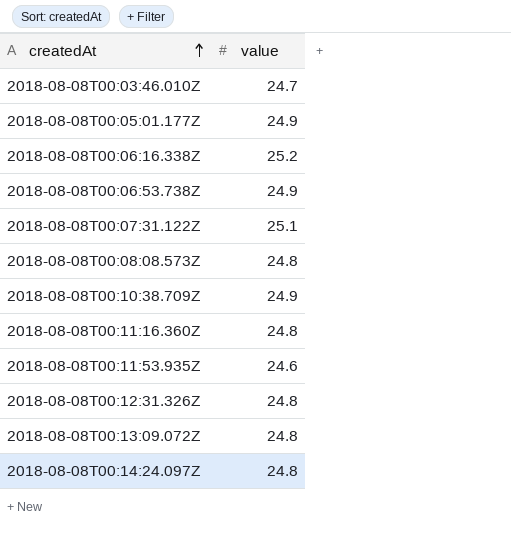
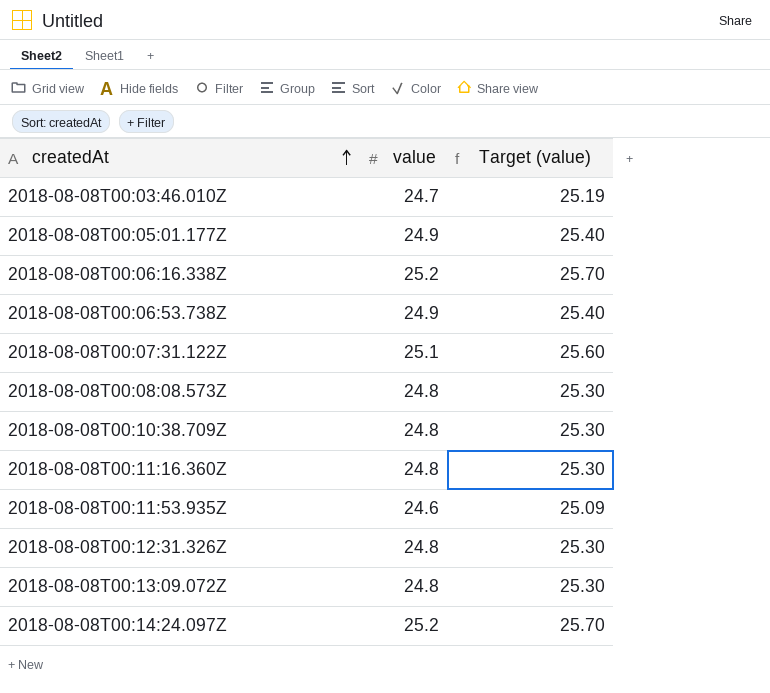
column Target (value) | formula: none -> [value] * 1.02
2018-08-08T00:10:38.709Z | value: 24.9 -> 24.8
2018-08-08T00:14:24.097Z | value: 24.8 -> 25.2

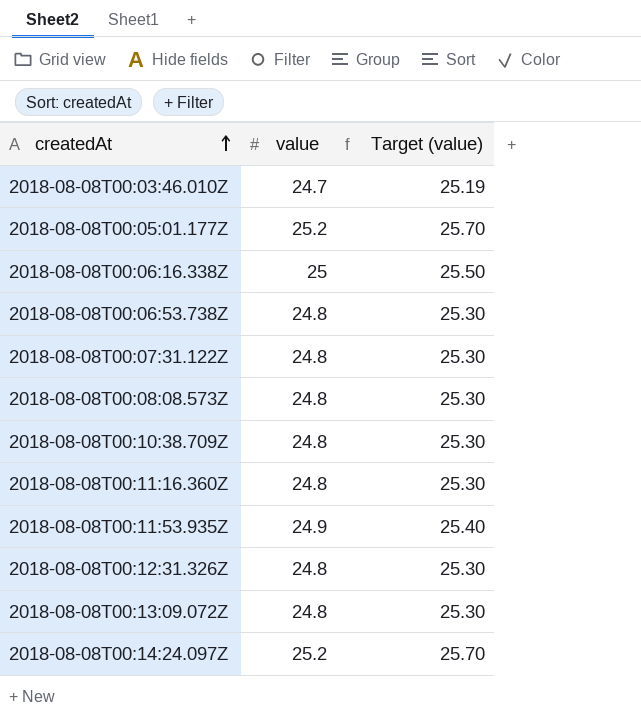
2018-08-08T00:05:01.177Z | value: 24.9 -> 25.2
2018-08-08T00:05:01.177Z | Target (value): 25.40 -> 25.70
2018-08-08T00:06:16.338Z | value: 25.2 -> 25
2018-08-08T00:06:16.338Z | Target (value): 25.70 -> 25.50
2018-08-08T00:06:53.738Z | value: 24.9 -> 24.8
2018-08-08T00:06:53.738Z | Target (value): 25.40 -> 25.30
2018-08-08T00:07:31.122Z | value: 25.1 -> 24.8
2018-08-08T00:07:31.122Z | Target (value): 25.60 -> 25.30
2018-08-08T00:11:53.935Z | value: 24.6 -> 24.9
2018-08-08T00:11:53.935Z | Target (value): 25.09 -> 25.40

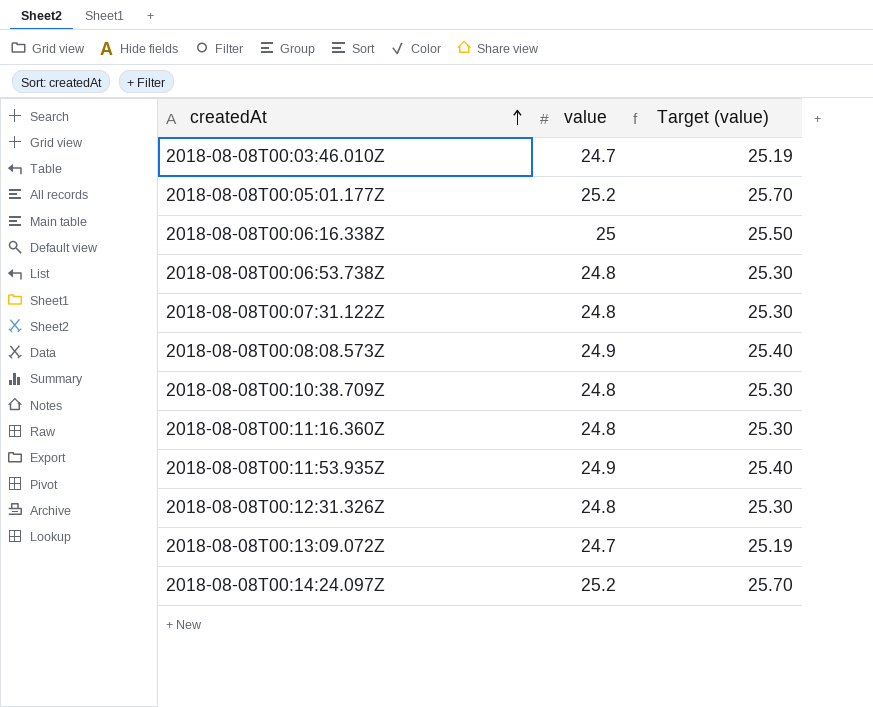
2018-08-08T00:08:08.573Z | value: 24.8 -> 24.9
2018-08-08T00:08:08.573Z | Target (value): 25.30 -> 25.40
2018-08-08T00:13:09.072Z | value: 24.8 -> 24.7
2018-08-08T00:13:09.072Z | Target (value): 25.30 -> 25.19

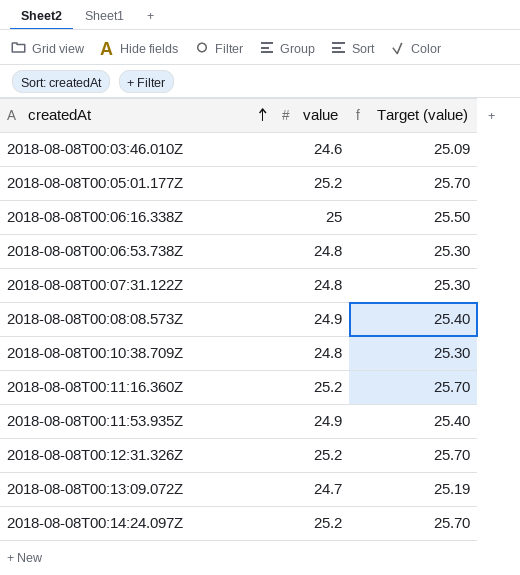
2018-08-08T00:03:46.010Z | value: 24.7 -> 24.6
2018-08-08T00:03:46.010Z | Target (value): 25.19 -> 25.09
2018-08-08T00:11:16.360Z | value: 24.8 -> 25.2
2018-08-08T00:11:16.360Z | Target (value): 25.30 -> 25.70
2018-08-08T00:12:31.326Z | value: 24.8 -> 25.2
2018-08-08T00:12:31.326Z | Target (value): 25.30 -> 25.70

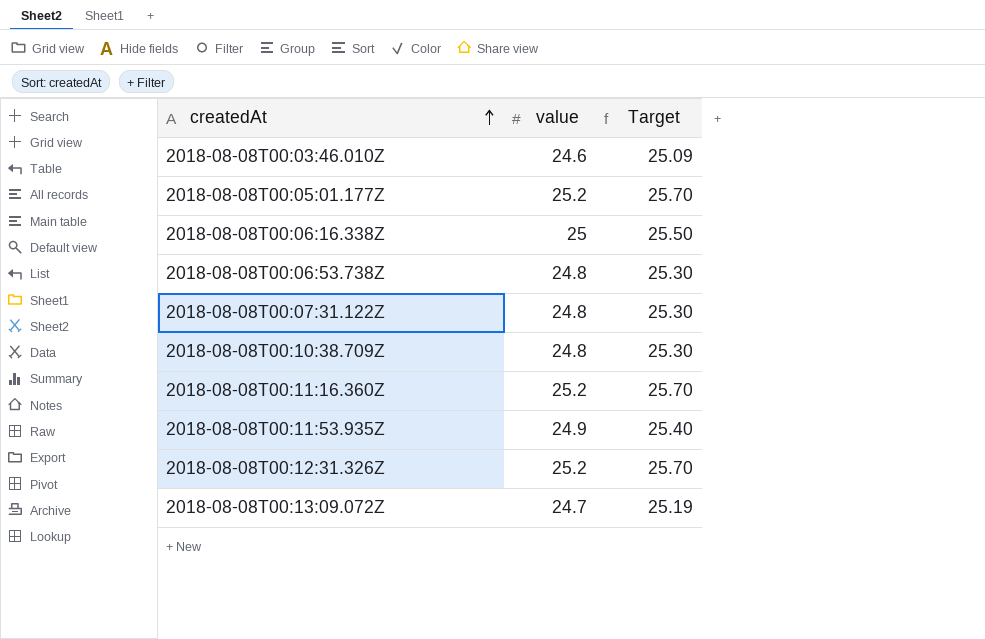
column name: Target (value) -> Target
row 2018-08-08T00:08:08.573Z: 24.9 | 25.40 -> none
row 2018-08-08T00:14:24.097Z: 25.2 | 25.70 -> none

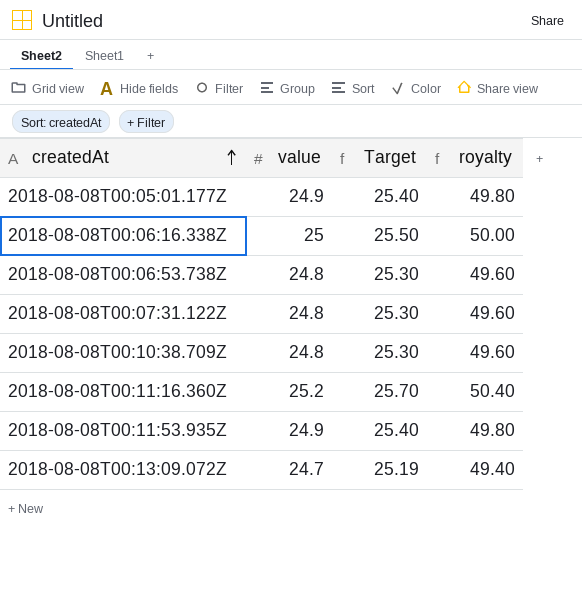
column royalty | formula: none -> [value] * 2
row 2018-08-08T00:03:46.010Z: 24.6 | 25.09 -> none
row 2018-08-08T00:12:31.326Z: 25.2 | 25.70 -> none
2018-08-08T00:05:01.177Z | value: 25.2 -> 24.9
2018-08-08T00:05:01.177Z | Target: 25.70 -> 25.40

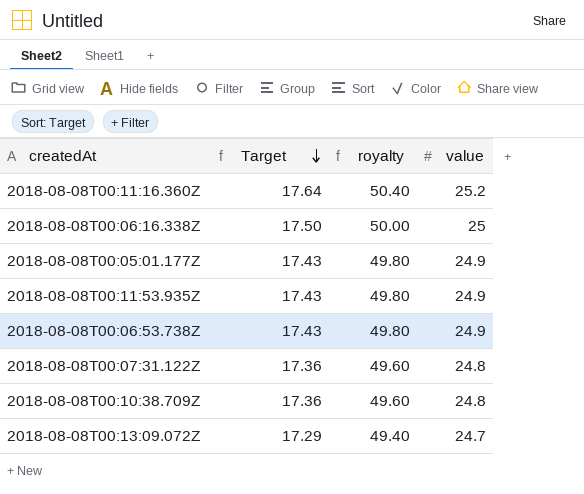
row order: createdAt ascending -> Target descending
column Target | formula: [value] * 1.02 -> [value] * 0.7
column value | position: 2 -> 4
2018-08-08T00:06:53.738Z | royalty: 49.60 -> 49.80
2018-08-08T00:06:53.738Z | value: 24.8 -> 24.9

